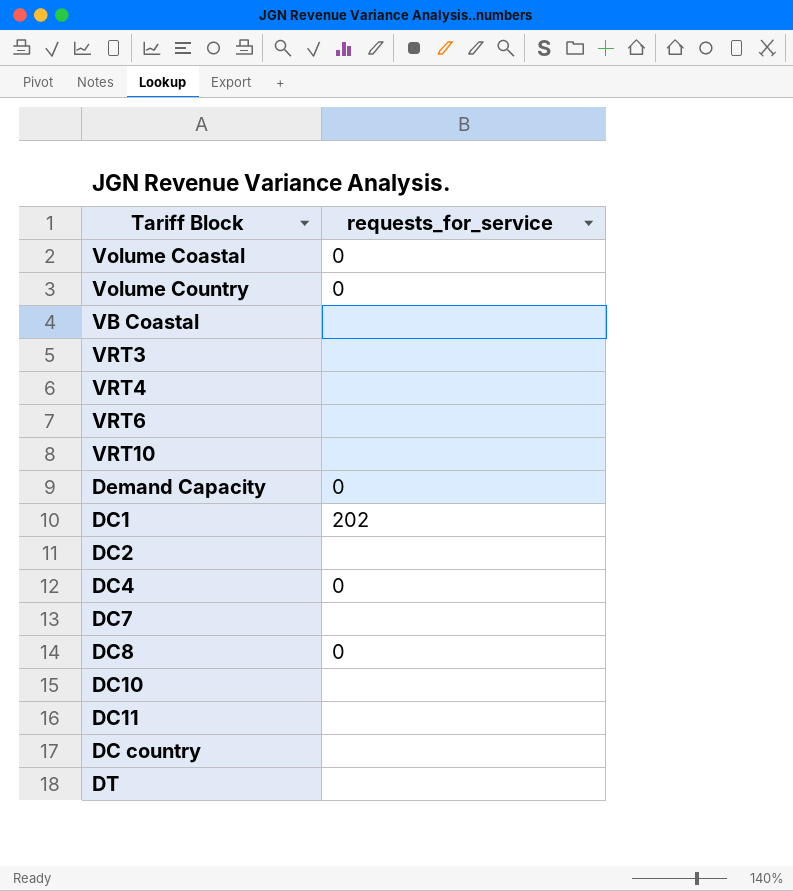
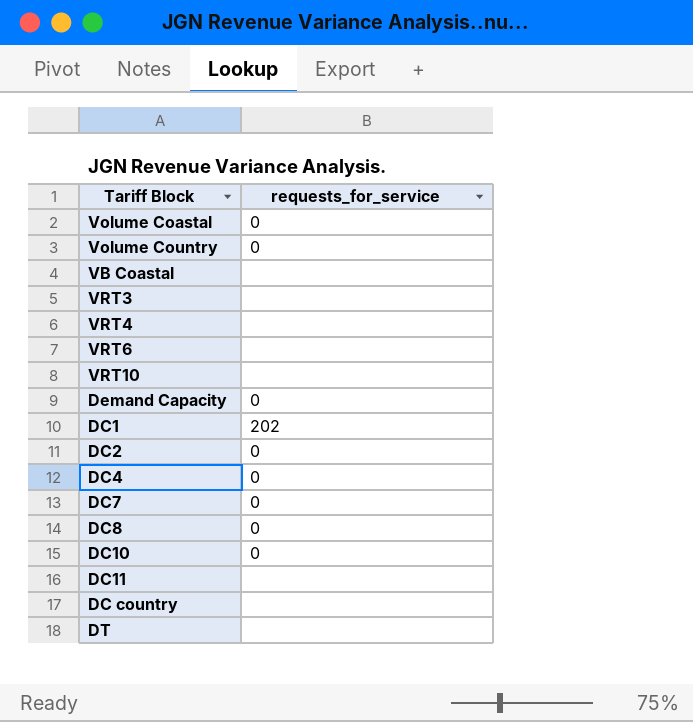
DC2 | requests_for_service: none -> 0
DC7 | requests_for_service: none -> 0
DC10 | requests_for_service: none -> 0

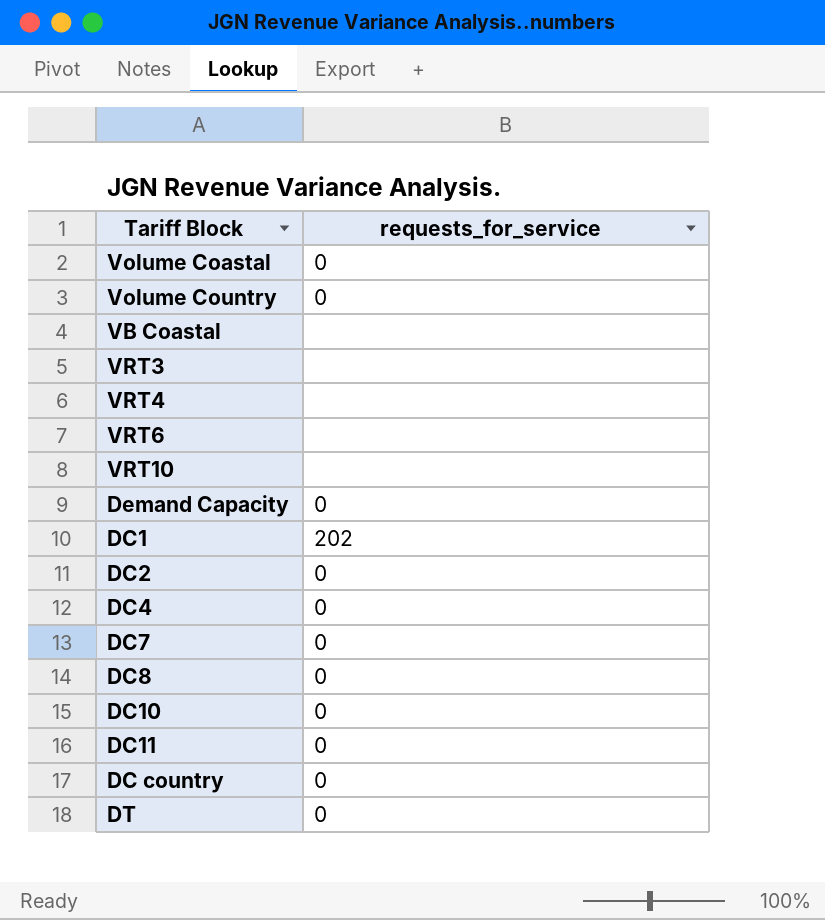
DC11 | requests_for_service: none -> 0
DC country | requests_for_service: none -> 0
DT | requests_for_service: none -> 0

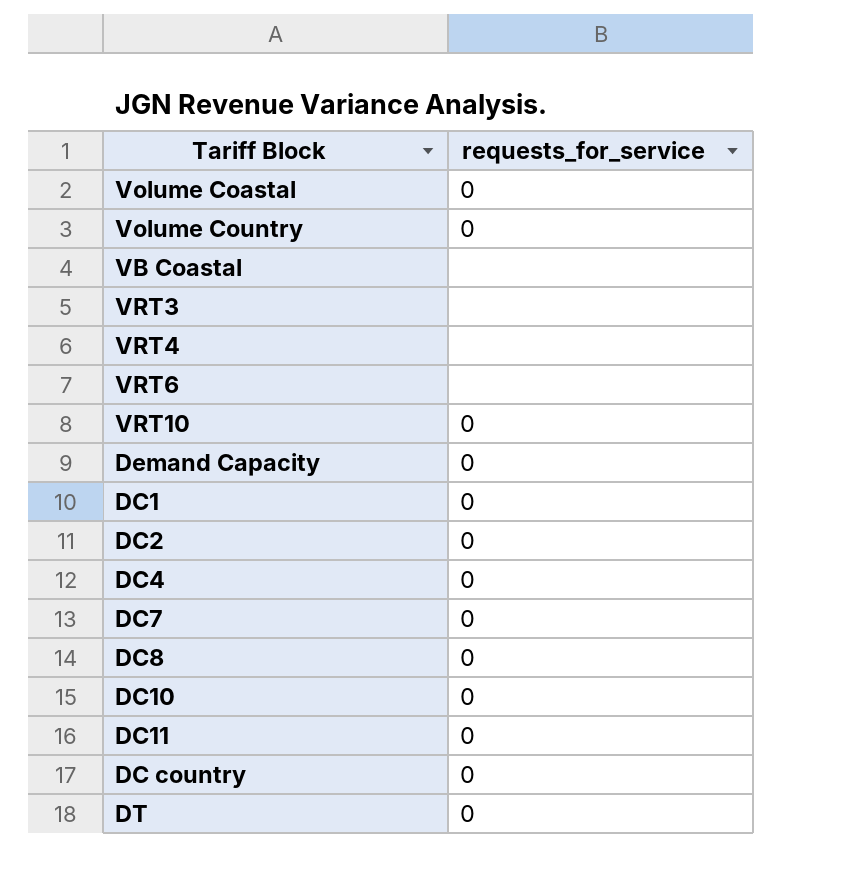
VRT10 | requests_for_service: none -> 0
DC1 | requests_for_service: 202 -> 0

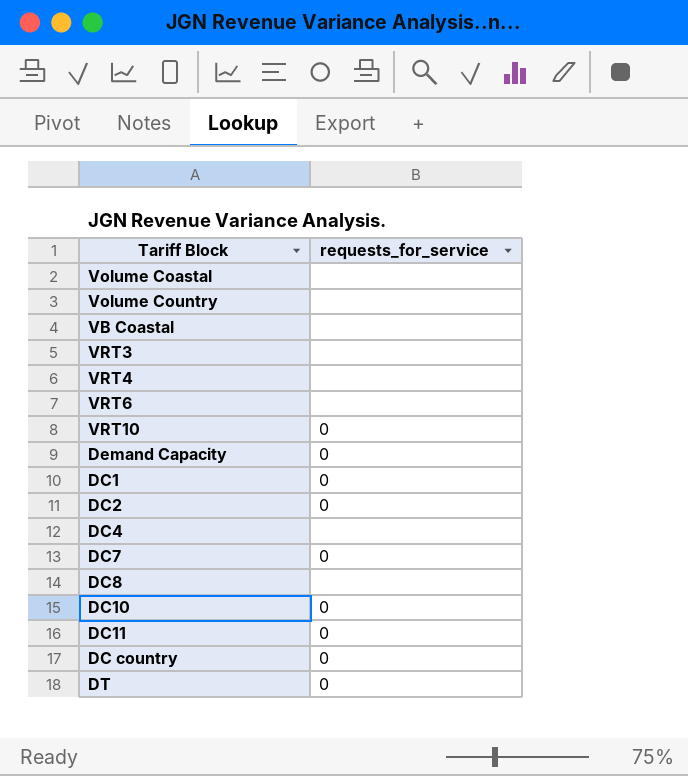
Volume Coastal | requests_for_service: 0 -> none
Volume Country | requests_for_service: 0 -> none
DC4 | requests_for_service: 0 -> none
DC8 | requests_for_service: 0 -> none

